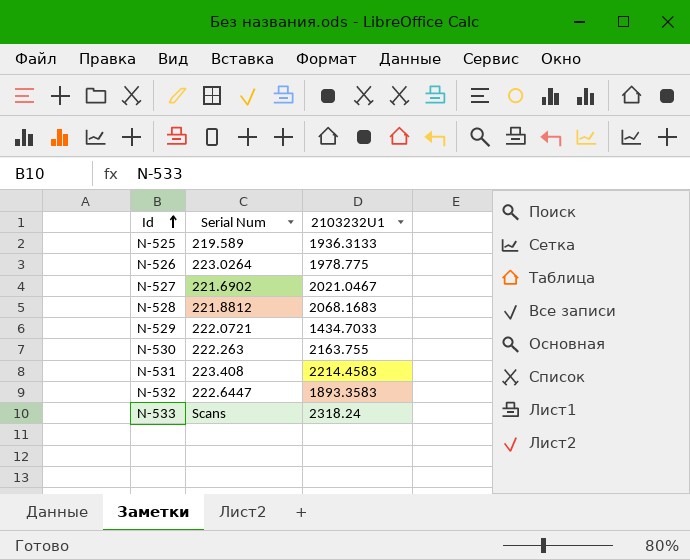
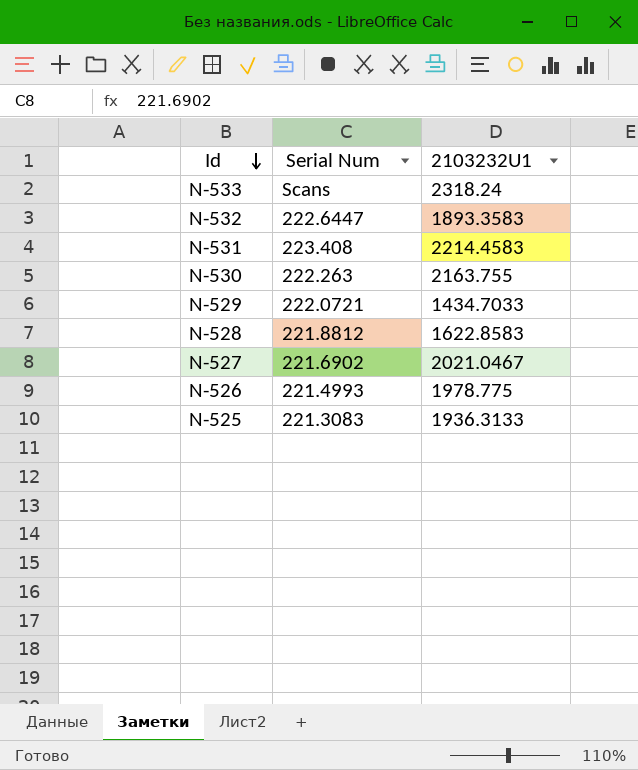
row order: Id ascending -> Id descending
N-528 | 2103232U1: 2068.1683 -> 1622.8583
N-526 | Serial Num: 223.0264 -> 221.4993
N-525 | Serial Num: 219.589 -> 221.3083

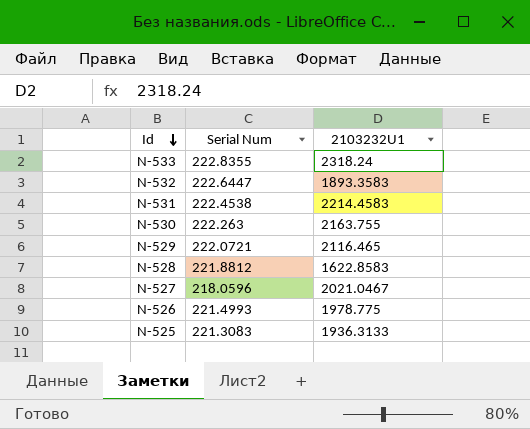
N-533 | Serial Num: Scans -> 222.8355
N-531 | Serial Num: 223.408 -> 222.4538
N-529 | 2103232U1: 1434.7033 -> 2116.465
N-527 | Serial Num: 221.6902 -> 218.0596

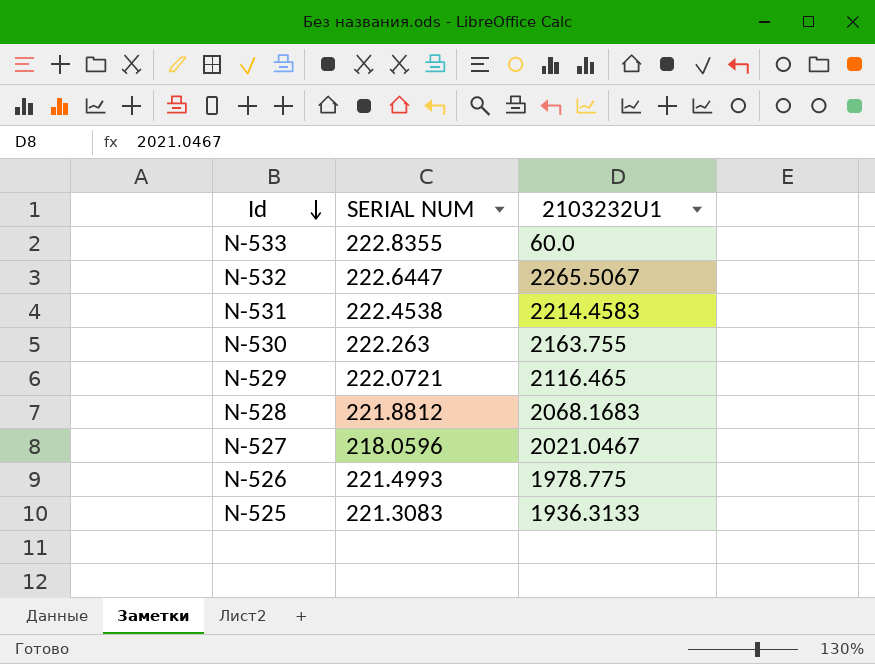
column name: Serial Num -> SERIAL NUM
N-533 | 2103232U1: 2318.24 -> 60.0
N-532 | 2103232U1: 1893.3583 -> 2265.5067
N-528 | 2103232U1: 1622.8583 -> 2068.1683

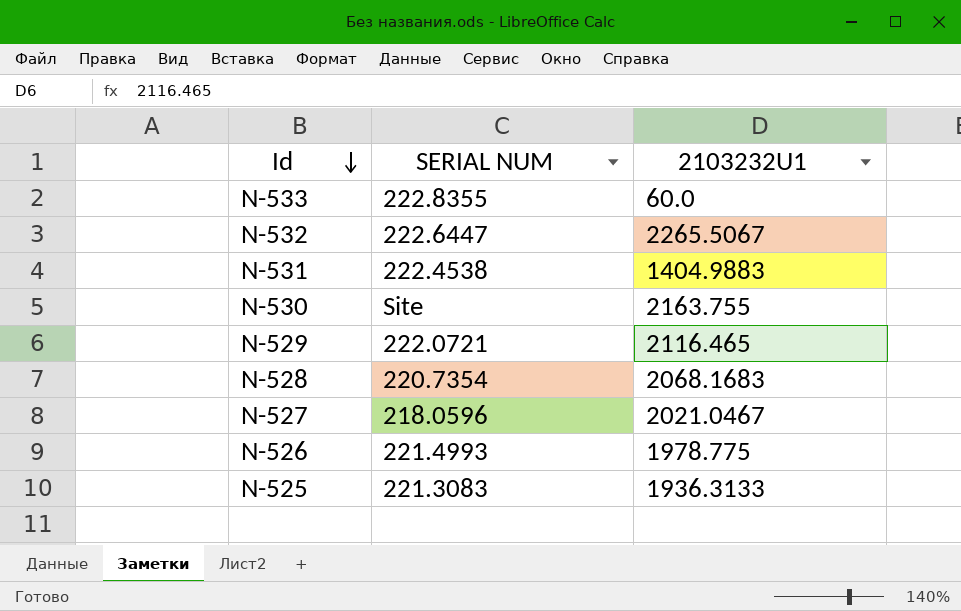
N-531 | 2103232U1: 2214.4583 -> 1404.9883
N-530 | SERIAL NUM: 222.263 -> Site
N-528 | SERIAL NUM: 221.8812 -> 220.7354

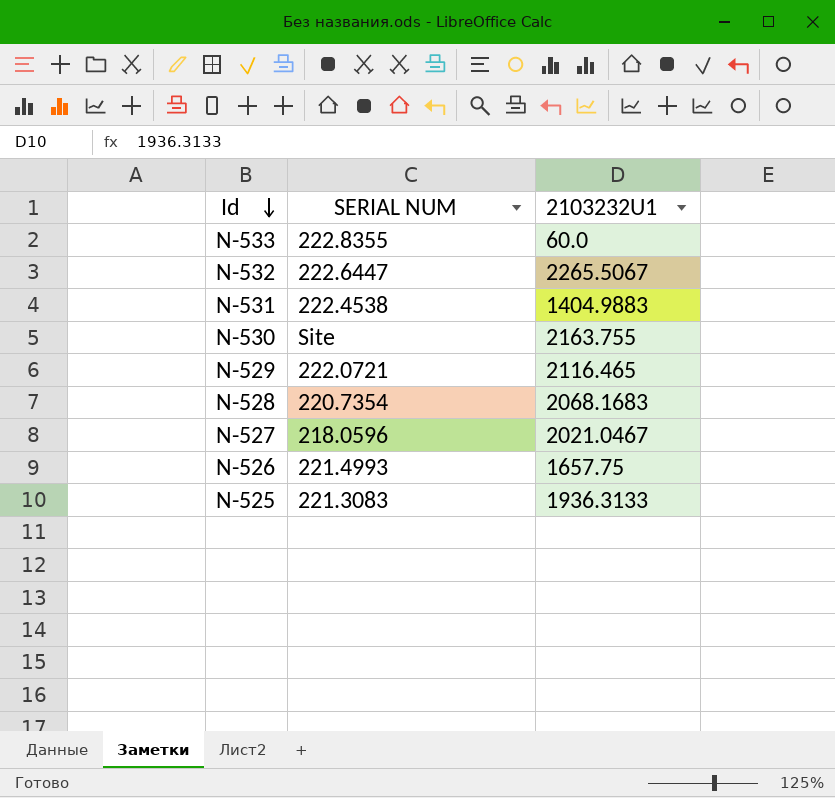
N-526 | 2103232U1: 1978.775 -> 1657.75

